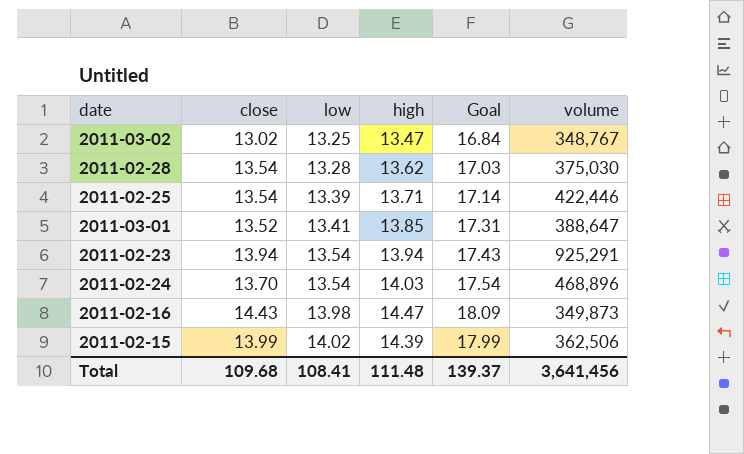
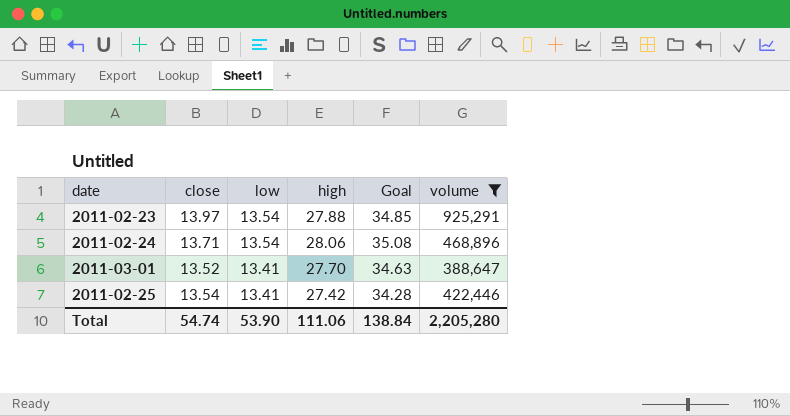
filter: none -> volume >= 388,647
row order: low ascending -> low descending
2011-02-23 | close: 13.94 -> 13.97
2011-02-23 | high: 13.94 -> 27.88
2011-02-23 | Goal: 17.43 -> 34.85
2011-02-24 | close: 13.70 -> 13.71
2011-02-24 | high: 14.03 -> 28.06
2011-02-24 | Goal: 17.54 -> 35.08
2011-03-01 | high: 13.85 -> 27.70
2011-03-01 | Goal: 17.31 -> 34.63
2011-02-25 | low: 13.39 -> 13.41
2011-02-25 | high: 13.71 -> 27.42
2011-02-25 | Goal: 17.14 -> 34.28
Total | close: 109.68 -> 54.74
Total | low: 108.41 -> 53.90
Total | high: 111.48 -> 111.06
Total | Goal: 139.37 -> 138.84
Total | volume: 3,641,456 -> 2,205,280

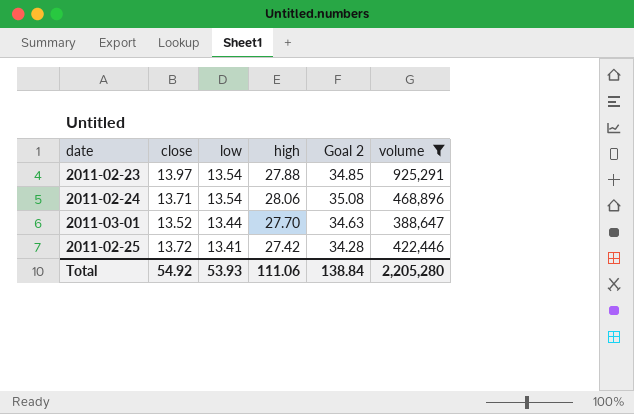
column name: Goal -> Goal 2
2011-03-01 | low: 13.41 -> 13.44
2011-02-25 | close: 13.54 -> 13.72
Total | close: 54.74 -> 54.92
Total | low: 53.90 -> 53.93

